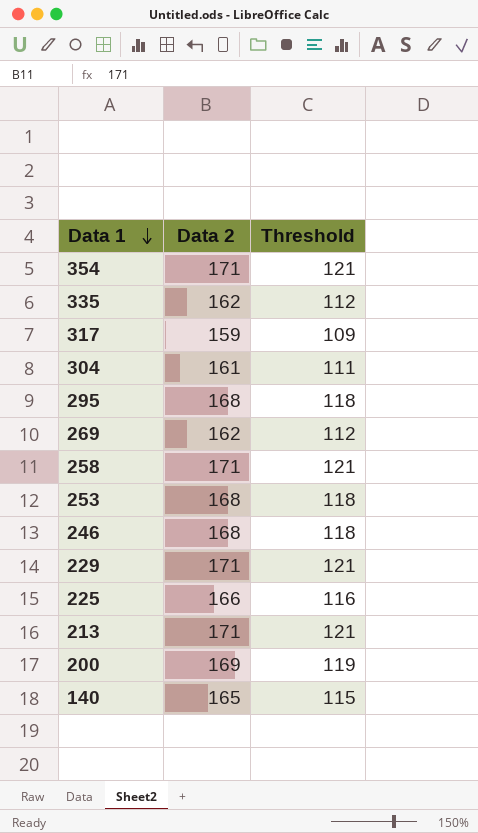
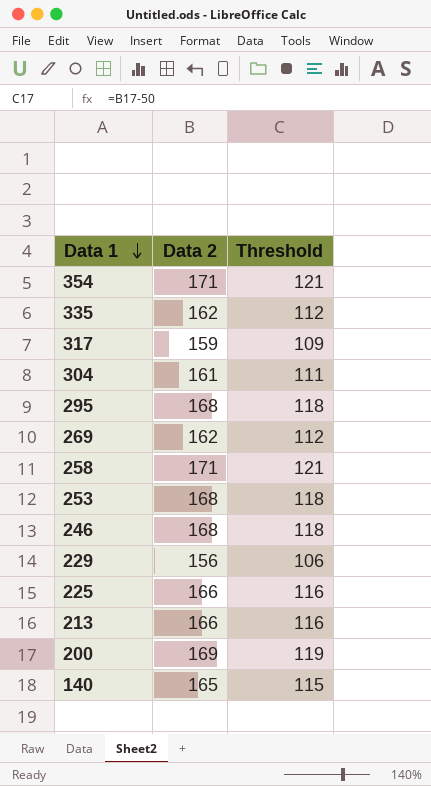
229 | Data 2: 171 -> 156
229 | Threshold: 121 -> 106
213 | Data 2: 171 -> 166
213 | Threshold: 121 -> 116

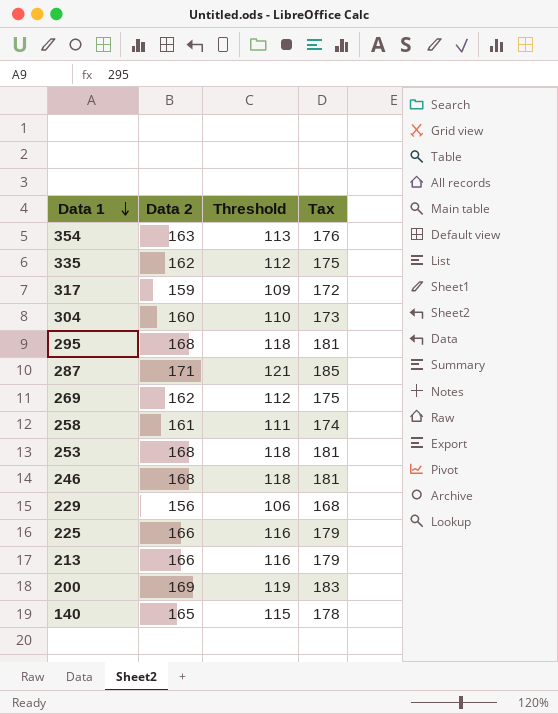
column Tax | formula: none -> [Data 2] * 1.08
354 | Data 2: 171 -> 163
354 | Threshold: 121 -> 113
304 | Data 2: 161 -> 160
304 | Threshold: 111 -> 110
row 287: none -> 171 | 121 | 185
258 | Data 2: 171 -> 161
258 | Threshold: 121 -> 111

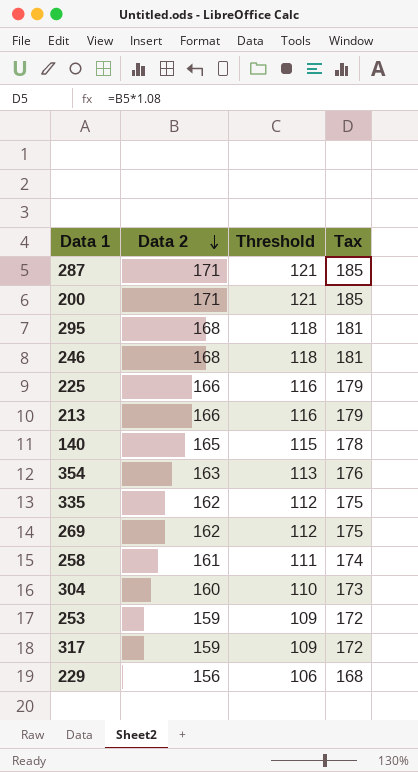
row order: Data 1 descending -> Data 2 descending
200 | Data 2: 169 -> 171
200 | Threshold: 119 -> 121
200 | Tax: 183 -> 185
253 | Data 2: 168 -> 159
253 | Threshold: 118 -> 109
253 | Tax: 181 -> 172

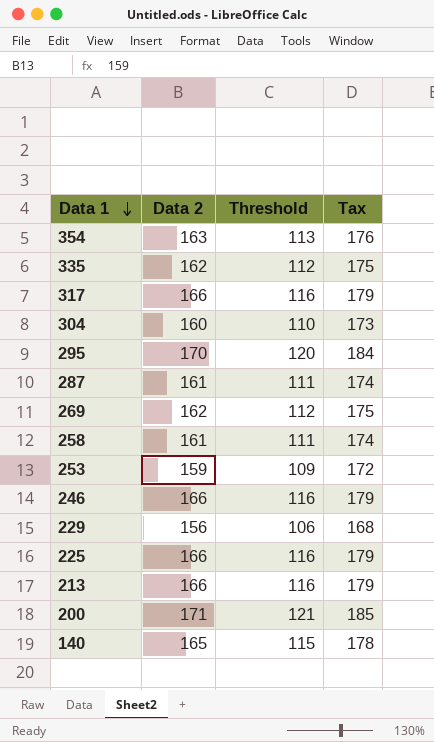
row order: Data 2 descending -> Data 1 descending
317 | Data 2: 159 -> 166
317 | Threshold: 109 -> 116
317 | Tax: 172 -> 179
295 | Data 2: 168 -> 170
295 | Threshold: 118 -> 120
295 | Tax: 181 -> 184
287 | Data 2: 171 -> 161
287 | Threshold: 121 -> 111
287 | Tax: 185 -> 174
246 | Data 2: 168 -> 166
246 | Threshold: 118 -> 116
246 | Tax: 181 -> 179

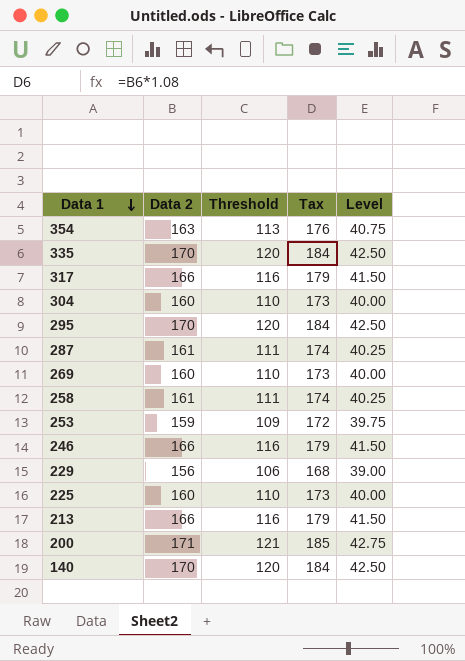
column Level | formula: none -> [Data 2] * 0.25
335 | Data 2: 162 -> 170
335 | Threshold: 112 -> 120
335 | Tax: 175 -> 184
269 | Data 2: 162 -> 160
269 | Threshold: 112 -> 110
269 | Tax: 175 -> 173
225 | Data 2: 166 -> 160
225 | Threshold: 116 -> 110
225 | Tax: 179 -> 173
140 | Data 2: 165 -> 170
140 | Threshold: 115 -> 120
140 | Tax: 178 -> 184

